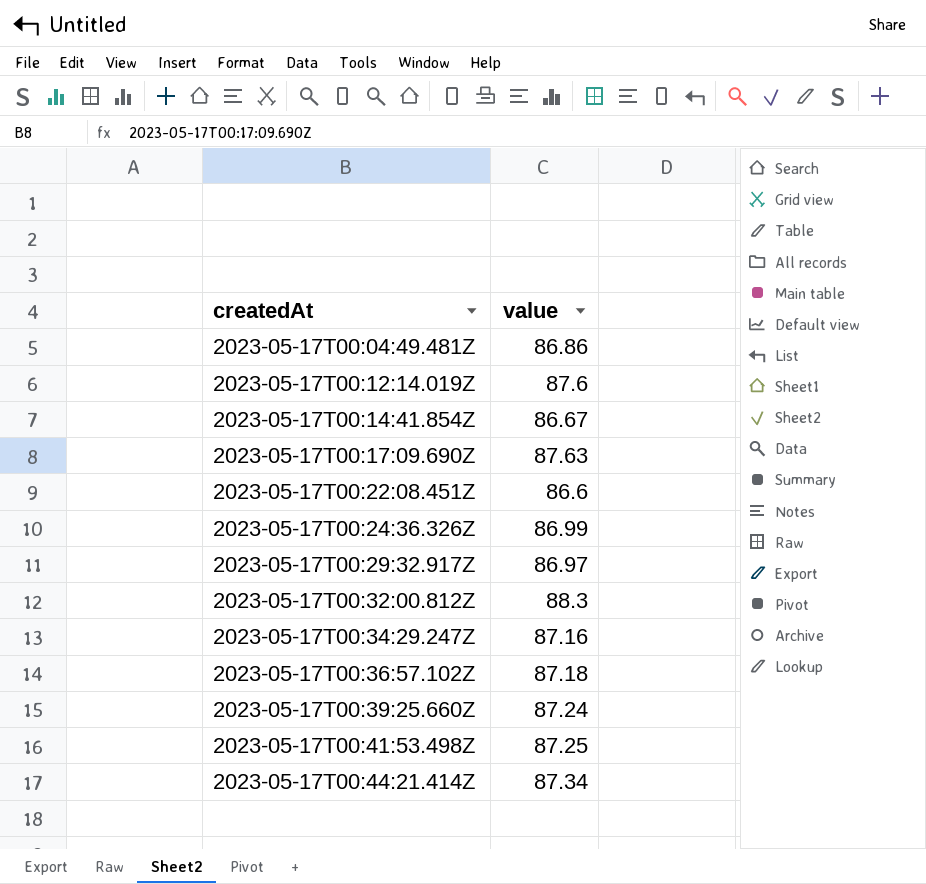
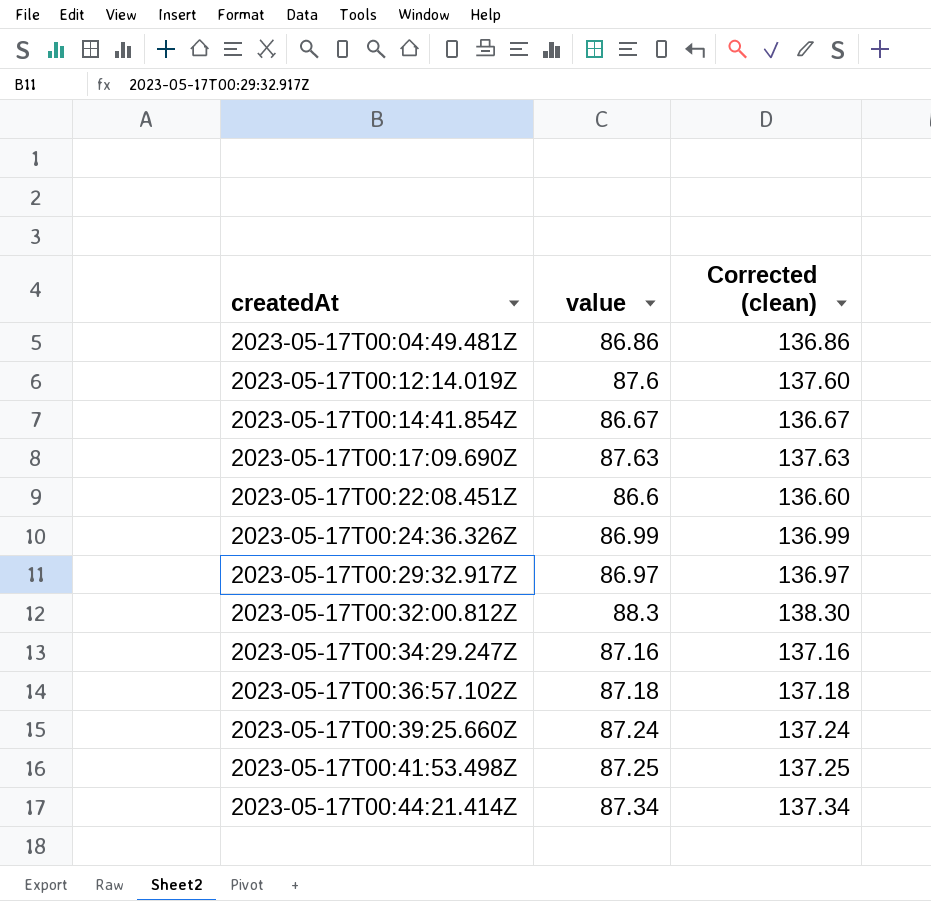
column Corrected (clean) | formula: none -> [value] + 50

